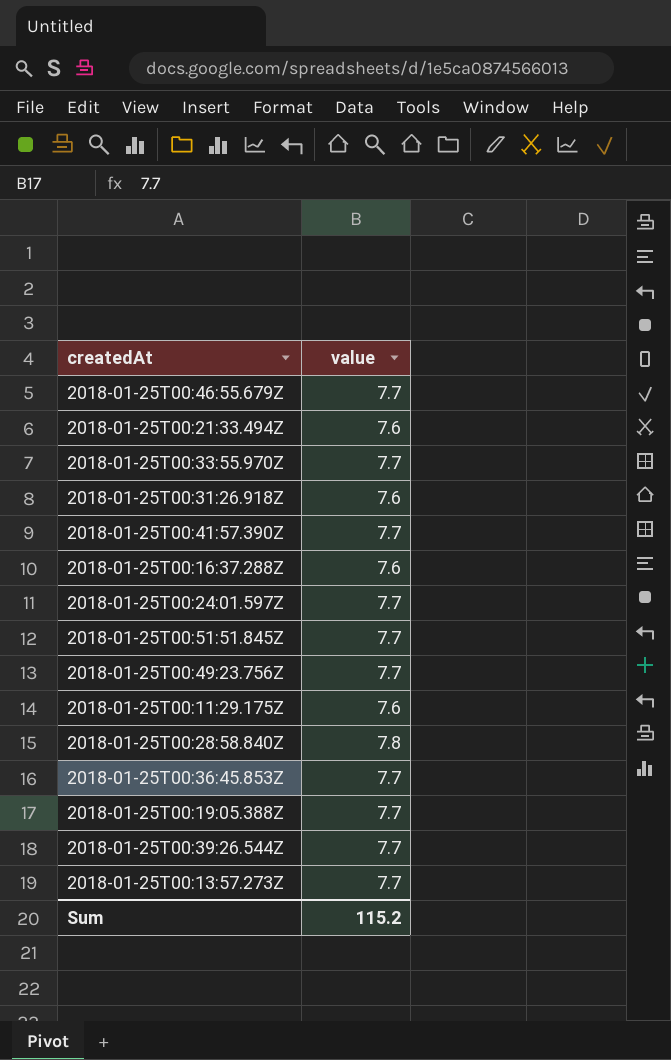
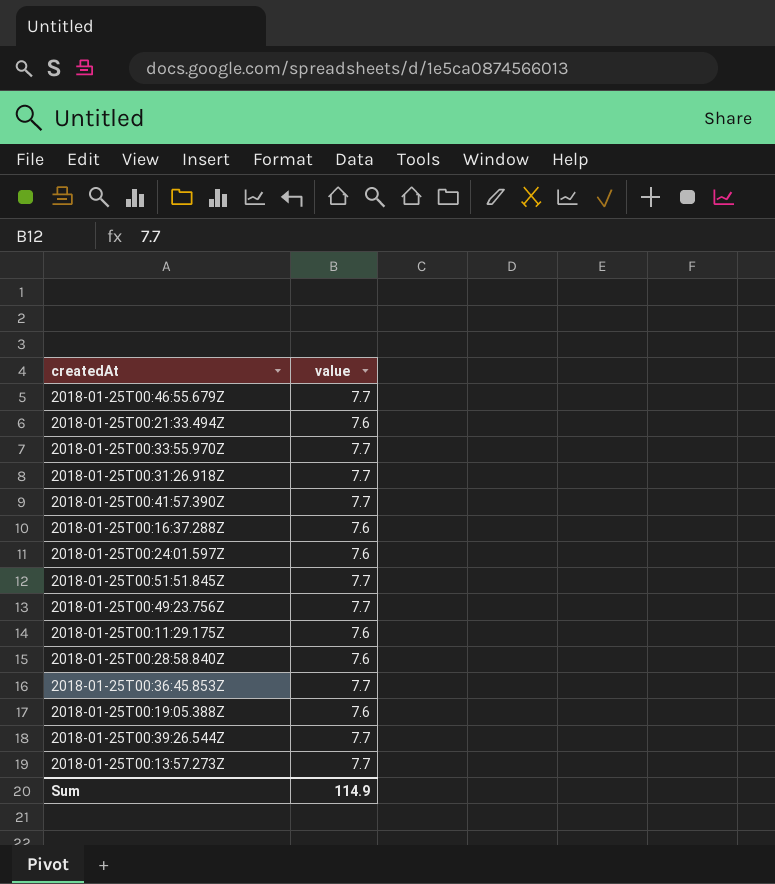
2018-01-25T00:31:26.918Z | value: 7.6 -> 7.7
2018-01-25T00:24:01.597Z | value: 7.7 -> 7.6
2018-01-25T00:28:58.840Z | value: 7.8 -> 7.6
2018-01-25T00:19:05.388Z | value: 7.7 -> 7.6
Sum | value: 115.2 -> 114.9

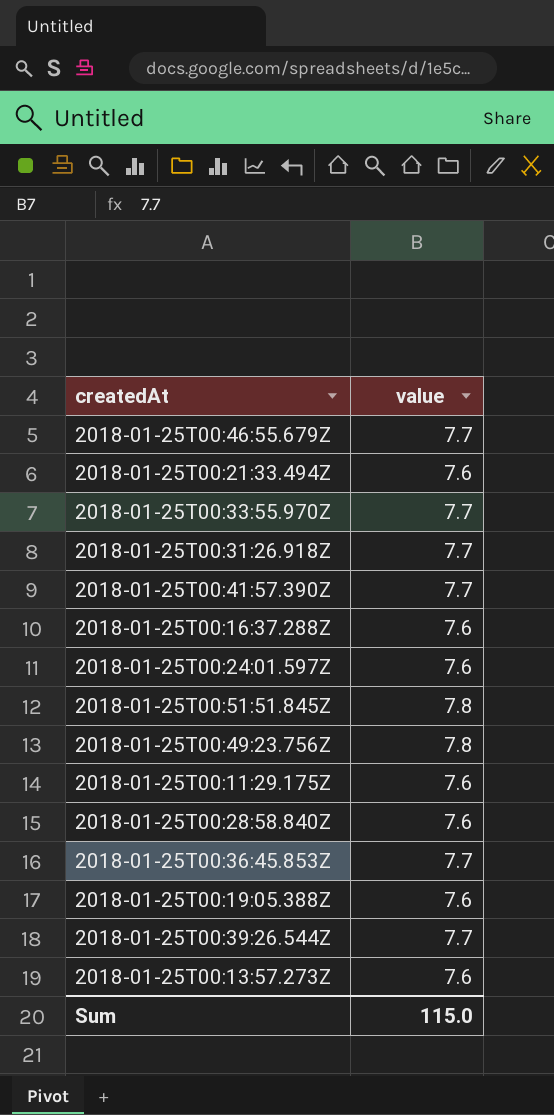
2018-01-25T00:51:51.845Z | value: 7.7 -> 7.8
2018-01-25T00:49:23.756Z | value: 7.7 -> 7.8
2018-01-25T00:13:57.273Z | value: 7.7 -> 7.6
Sum | value: 114.9 -> 115.0

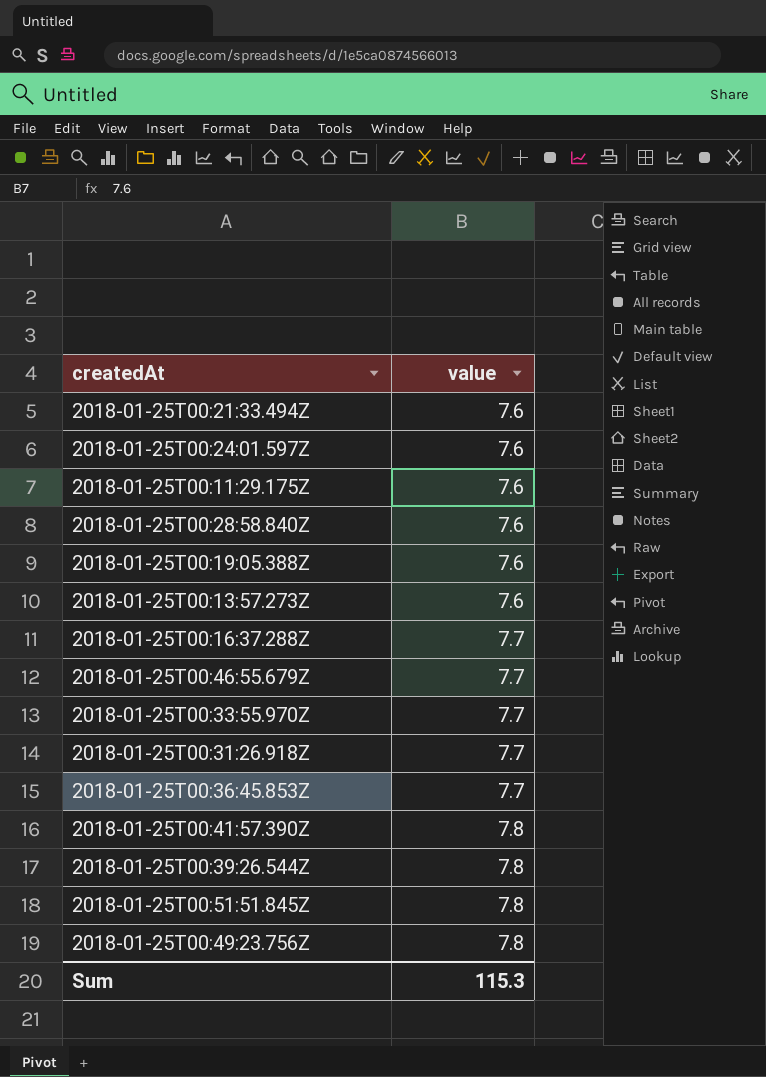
row order: none -> value ascending
2018-01-25T00:16:37.288Z | value: 7.6 -> 7.7
2018-01-25T00:41:57.390Z | value: 7.7 -> 7.8
2018-01-25T00:39:26.544Z | value: 7.7 -> 7.8
Sum | value: 115.0 -> 115.3

